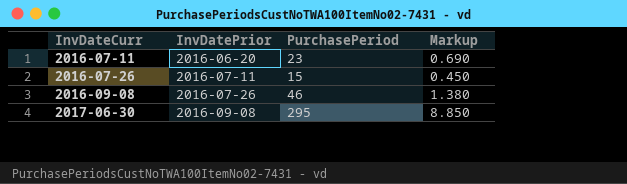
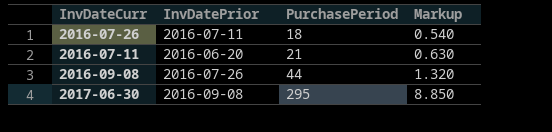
row order: InvDateCurr ascending -> PurchasePeriod ascending
2016-07-26 | PurchasePeriod: 15 -> 18
2016-07-26 | Markup: 0.450 -> 0.540
2016-07-11 | PurchasePeriod: 23 -> 21
2016-07-11 | Markup: 0.690 -> 0.630
2016-09-08 | PurchasePeriod: 46 -> 44
2016-09-08 | Markup: 1.380 -> 1.320

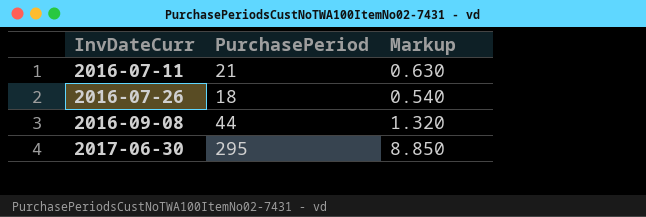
row order: PurchasePeriod ascending -> InvDateCurr ascending
column InvDatePrior | position: 2 -> none

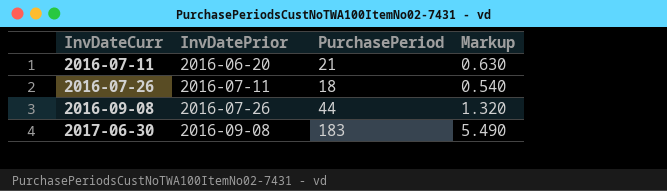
column InvDatePrior | position: none -> 2
2017-06-30 | PurchasePeriod: 295 -> 183
2017-06-30 | Markup: 8.850 -> 5.490

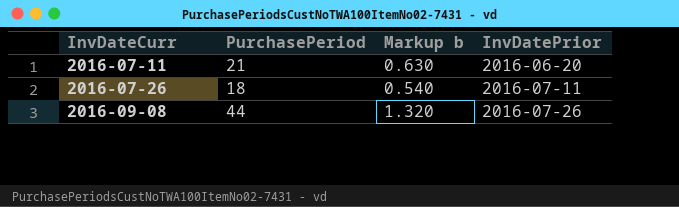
column name: Markup -> Markup b
column InvDatePrior | position: 2 -> 4
row 2017-06-30: 2016-09-08 | 183 | 5.490 -> none

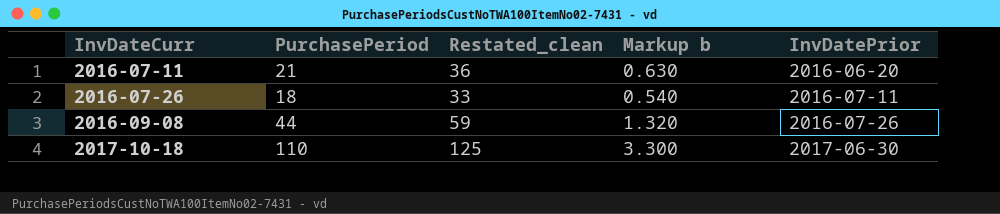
column Restated_clean | formula: none -> [PurchasePeriod] + 15
row 2017-10-18: none -> 110 | 125 | 3.300 | 2017-06-30

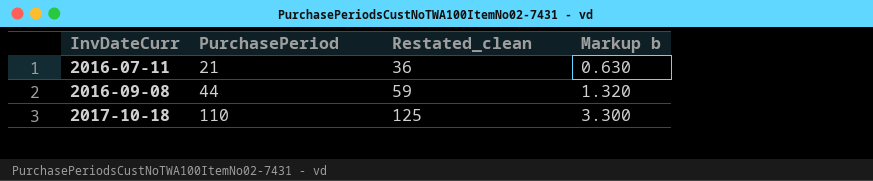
column InvDatePrior | position: 5 -> none
row 2016-07-26: 18 | 33 | 0.540 | 2016-07-11 -> none

